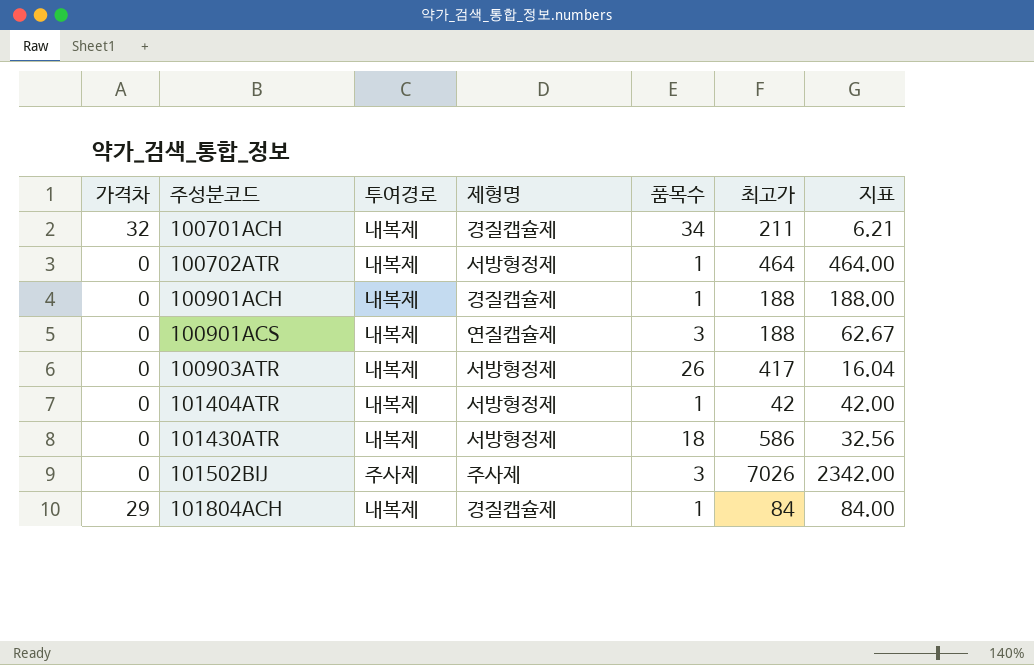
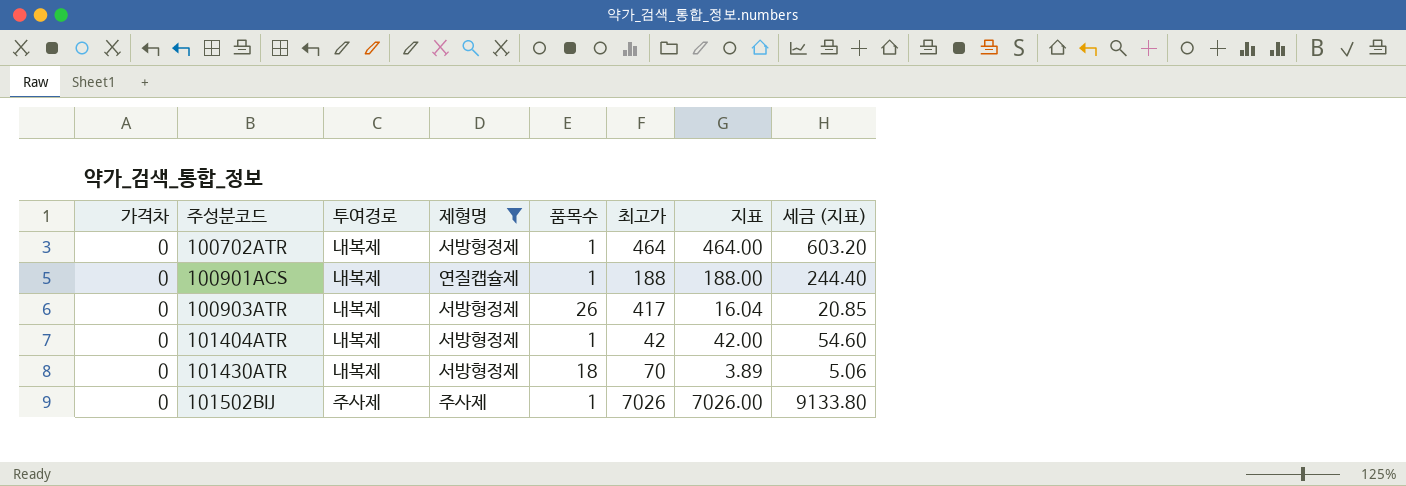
filter: none -> 제형명 != 경질캡슐제
column 세금 (지표) | formula: none -> [지표] * 1.3
100901ACS | 품목수: 3 -> 1
100901ACS | 지표: 62.67 -> 188.00
101430ATR | 최고가: 586 -> 70
101430ATR | 지표: 32.56 -> 3.89
101502BIJ | 품목수: 3 -> 1
101502BIJ | 지표: 2342.00 -> 7026.00

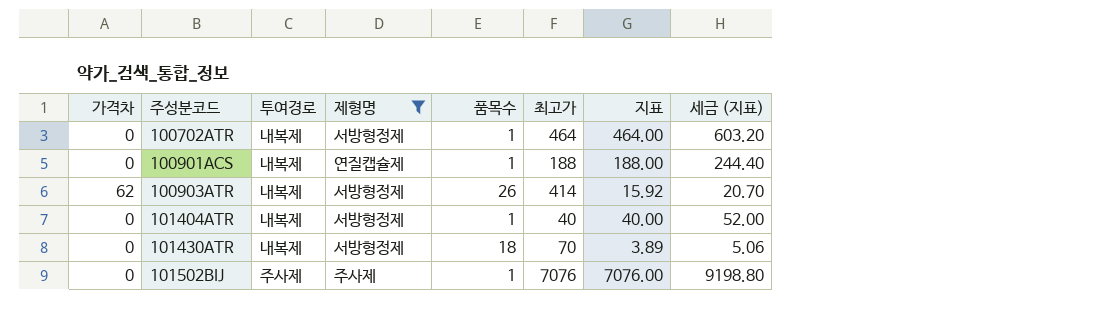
100903ATR | 가격차: 0 -> 62
100903ATR | 최고가: 417 -> 414
100903ATR | 지표: 16.04 -> 15.92
100903ATR | 세금 (지표): 20.85 -> 20.70
101404ATR | 최고가: 42 -> 40
101404ATR | 지표: 42.00 -> 40.00
101404ATR | 세금 (지표): 54.60 -> 52.00
101502BIJ | 최고가: 7026 -> 7076
101502BIJ | 지표: 7026.00 -> 7076.00
101502BIJ | 세금 (지표): 9133.80 -> 9198.80

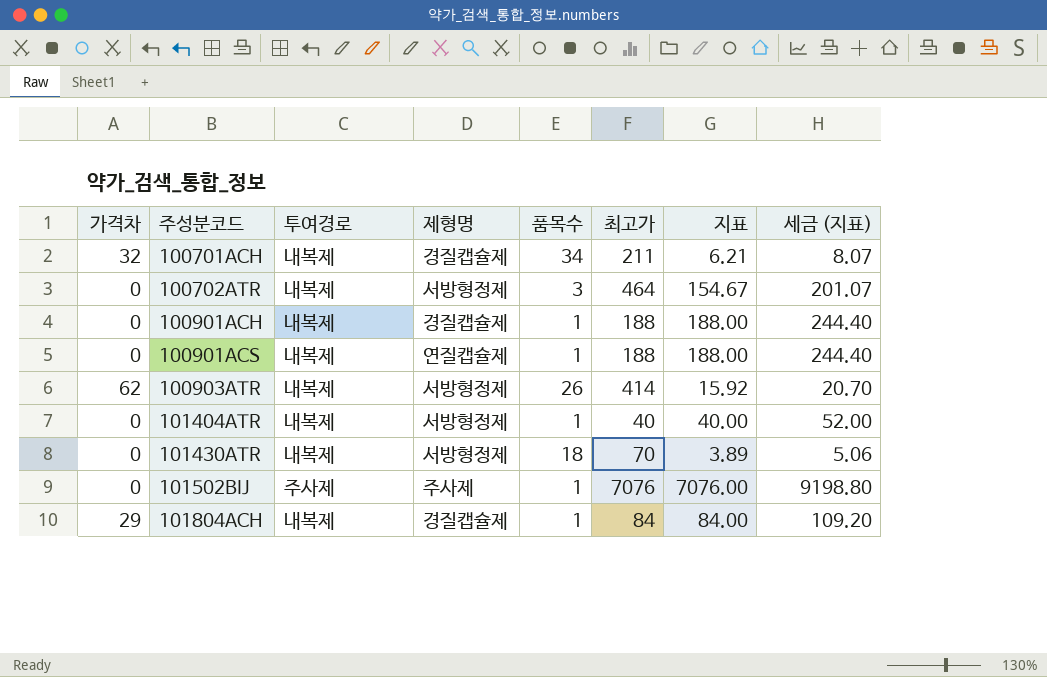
filter: 제형명 != 경질캡슐제 -> none
100702ATR | 품목수: 1 -> 3
100702ATR | 지표: 464.00 -> 154.67
100702ATR | 세금 (지표): 603.20 -> 201.07

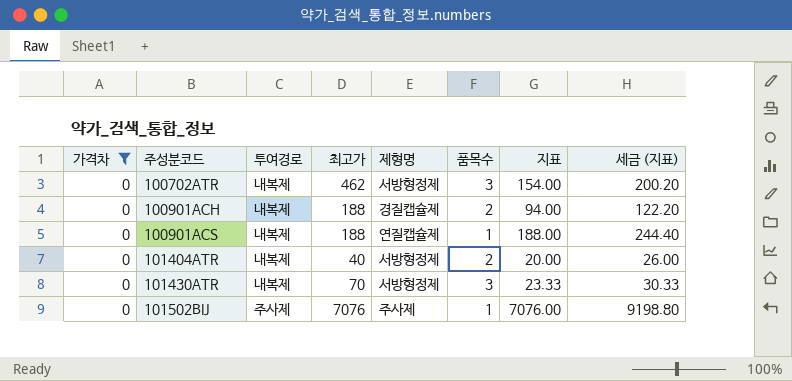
filter: none -> 가격차 = 0
column 최고가 | position: 6 -> 4
100702ATR | 최고가: 464 -> 462
100702ATR | 지표: 154.67 -> 154.00
100702ATR | 세금 (지표): 201.07 -> 200.20
100901ACH | 품목수: 1 -> 2
100901ACH | 지표: 188.00 -> 94.00
100901ACH | 세금 (지표): 244.40 -> 122.20
101404ATR | 품목수: 1 -> 2
101404ATR | 지표: 40.00 -> 20.00
101404ATR | 세금 (지표): 52.00 -> 26.00
101430ATR | 품목수: 18 -> 3
101430ATR | 지표: 3.89 -> 23.33
101430ATR | 세금 (지표): 5.06 -> 30.33

